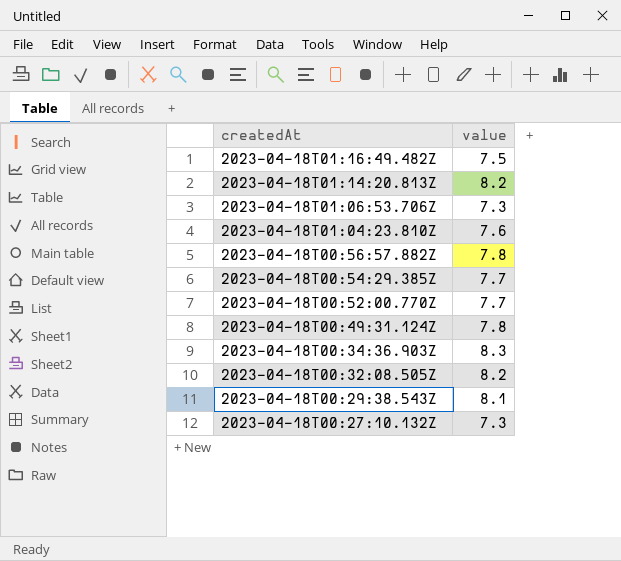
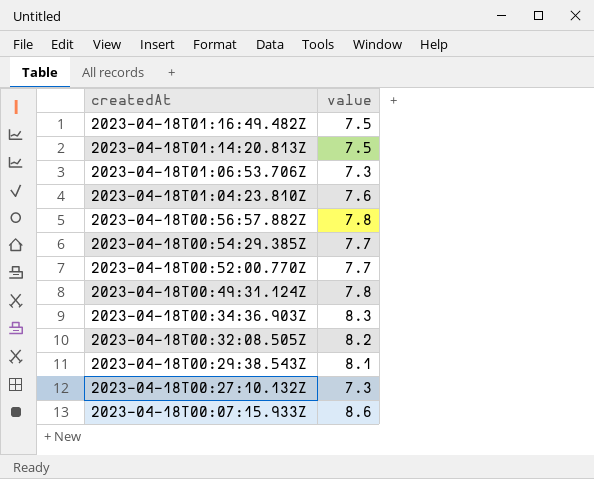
2023-04-18T01:14:20.813Z | value: 8.2 -> 7.5
row 2023-04-18T00:07:15.933Z: none -> 8.6

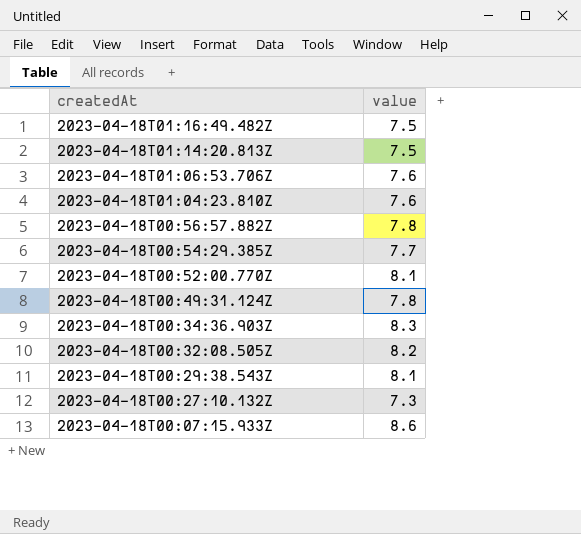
2023-04-18T01:06:53.706Z | value: 7.3 -> 7.6
2023-04-18T00:52:00.770Z | value: 7.7 -> 8.1

